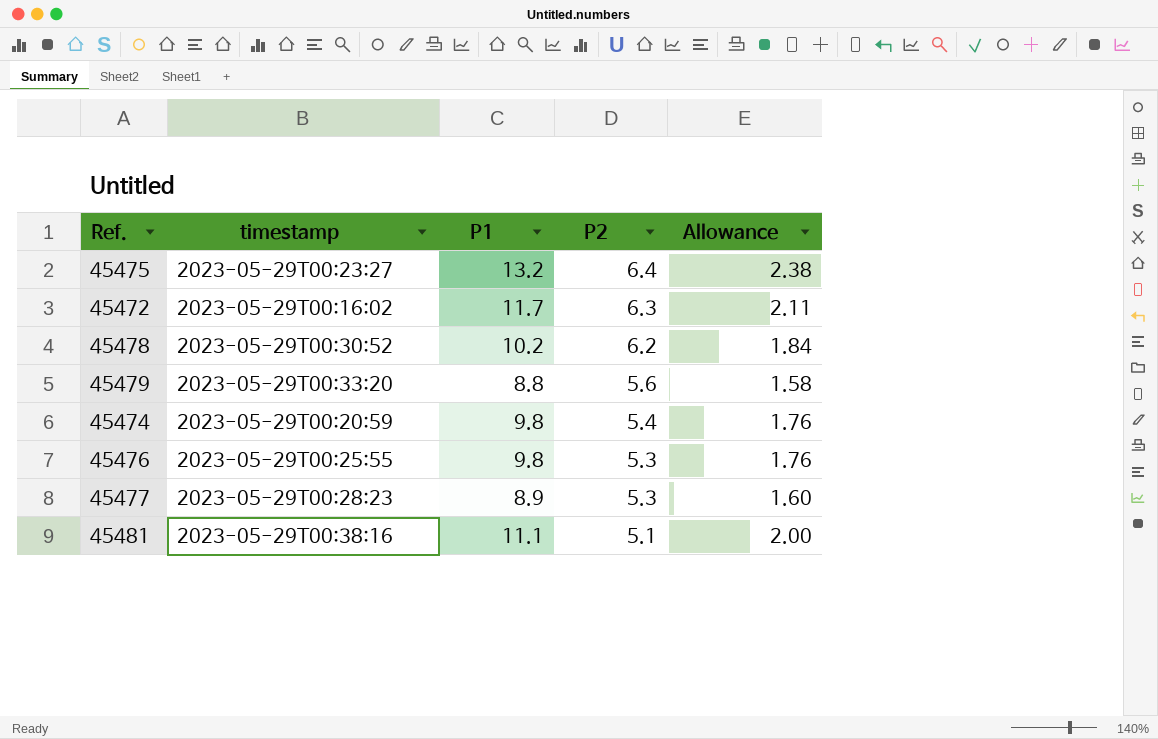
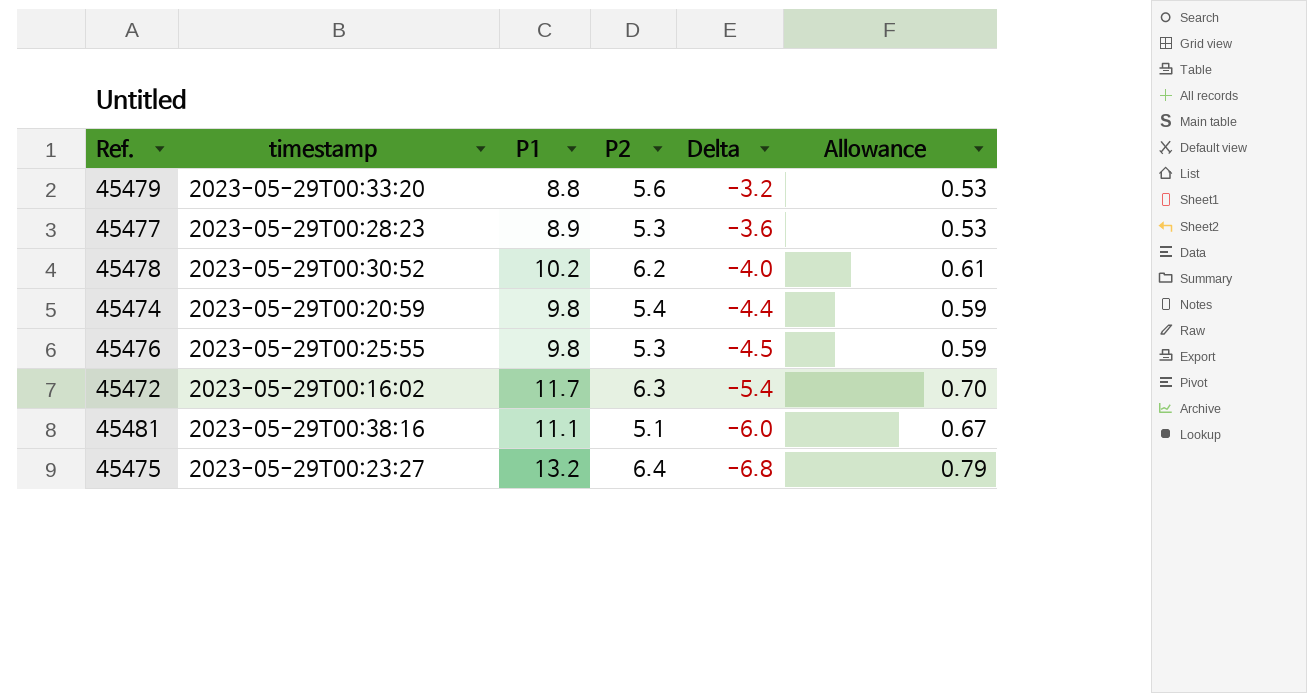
row order: P2 descending -> Delta descending
column Delta | formula: none -> [P2] - [P1]
column Allowance | formula: [P1] * 0.18 -> [P1] * 0.06

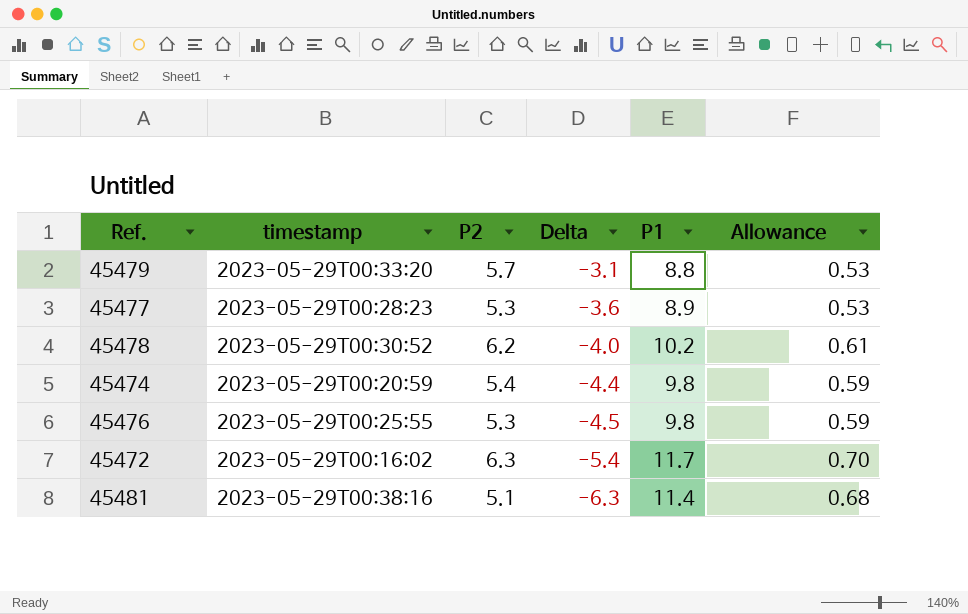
column P1 | position: 3 -> 5
row 45475: 2023-05-29T00:23:27 | 13.2 | 6.4 | -6.8 | 0.79 -> none
45479 | P2: 5.6 -> 5.7
45479 | Delta: -3.2 -> -3.1
45481 | Delta: -6.0 -> -6.3
45481 | P1: 11.1 -> 11.4
45481 | Allowance: 0.67 -> 0.68

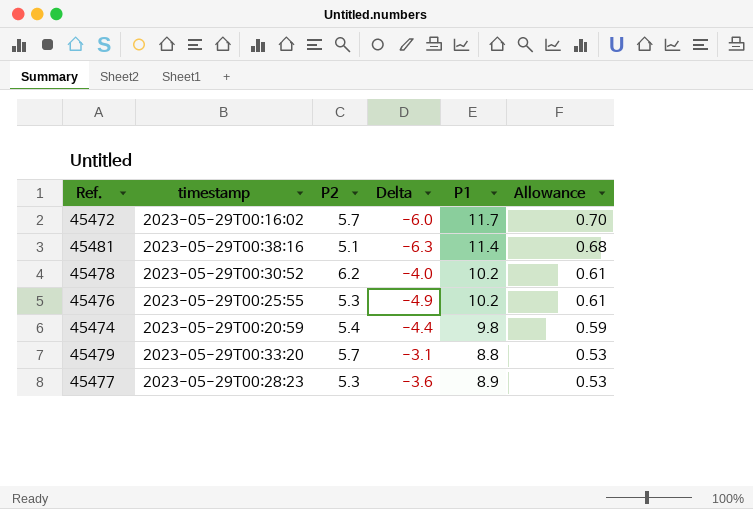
row order: Delta descending -> Allowance descending
45472 | P2: 6.3 -> 5.7
45472 | Delta: -5.4 -> -6.0
45476 | Delta: -4.5 -> -4.9
45476 | P1: 9.8 -> 10.2
45476 | Allowance: 0.59 -> 0.61

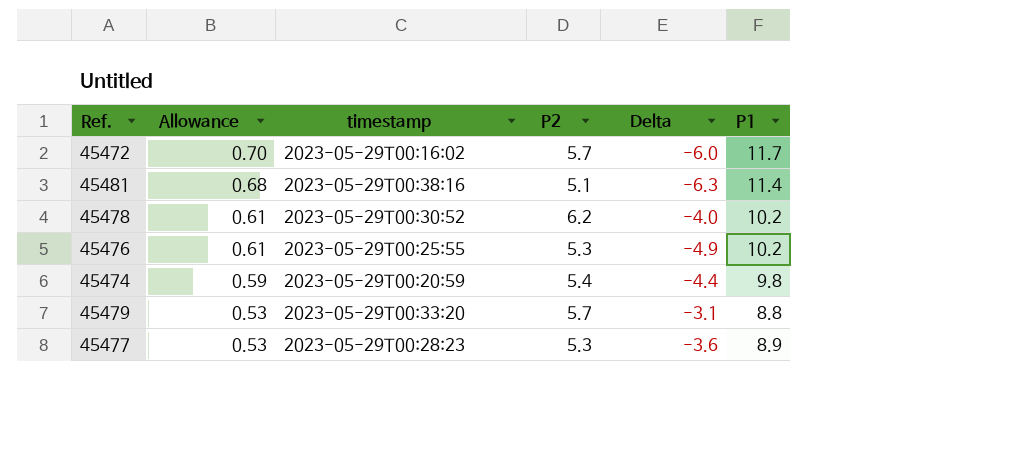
column Allowance | position: 6 -> 2

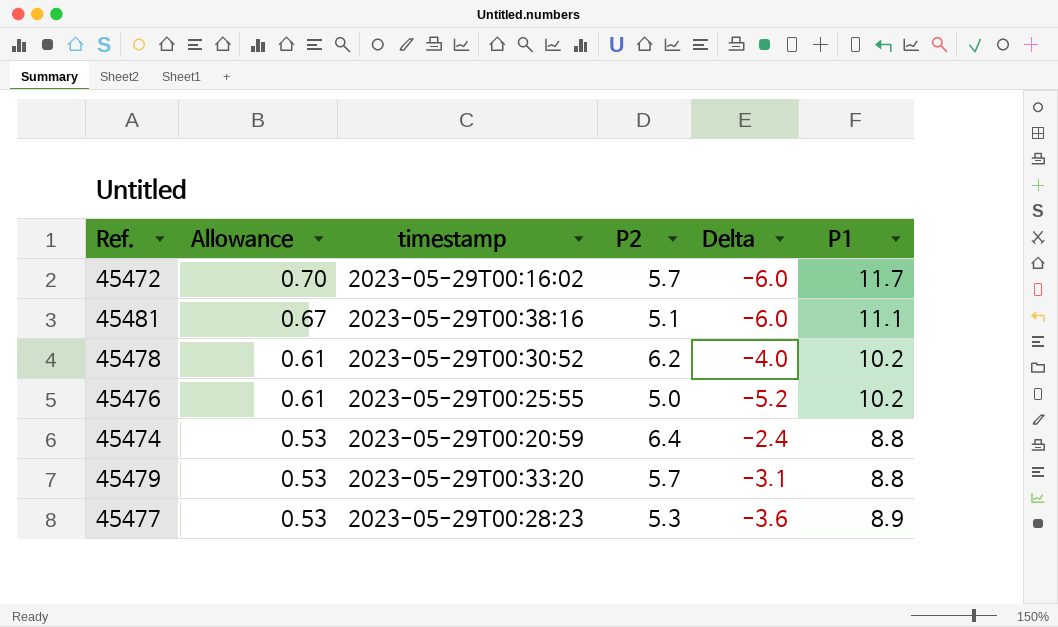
45481 | Allowance: 0.68 -> 0.67
45481 | Delta: -6.3 -> -6.0
45481 | P1: 11.4 -> 11.1
45476 | P2: 5.3 -> 5.0
45476 | Delta: -4.9 -> -5.2
45474 | Allowance: 0.59 -> 0.53
45474 | P2: 5.4 -> 6.4
45474 | Delta: -4.4 -> -2.4
45474 | P1: 9.8 -> 8.8

